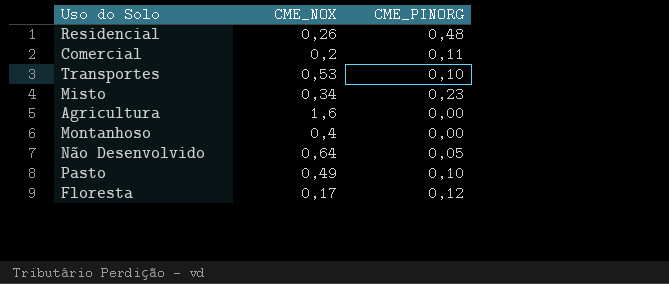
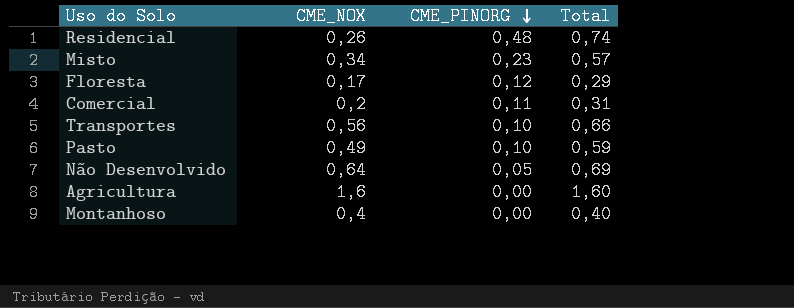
row order: none -> CME_PINORG descending
column Total | formula: none -> [CME_NOX] + [CME_PINORG]
Transportes | CME_NOX: 0,53 -> 0,56

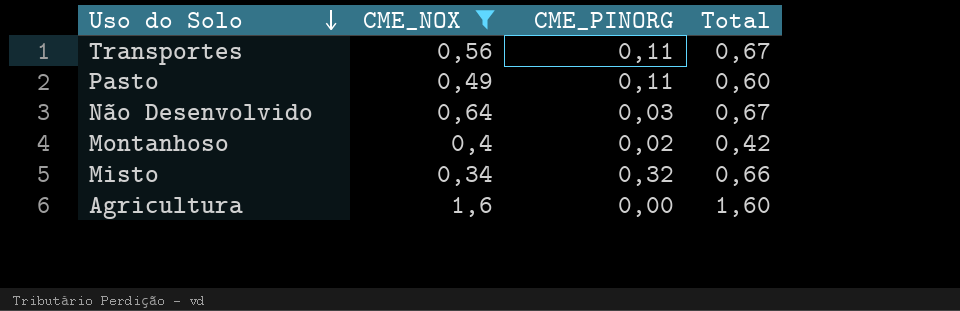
filter: none -> CME_NOX >= 0,34
row order: CME_PINORG descending -> Uso do Solo descending
Transportes | CME_PINORG: 0,10 -> 0,11
Transportes | Total: 0,66 -> 0,67
Pasto | CME_PINORG: 0,10 -> 0,11
Pasto | Total: 0,59 -> 0,60
Não Desenvolvido | CME_PINORG: 0,05 -> 0,03
Não Desenvolvido | Total: 0,69 -> 0,67
Montanhoso | CME_PINORG: 0,00 -> 0,02
Montanhoso | Total: 0,40 -> 0,42
Misto | CME_PINORG: 0,23 -> 0,32
Misto | Total: 0,57 -> 0,66

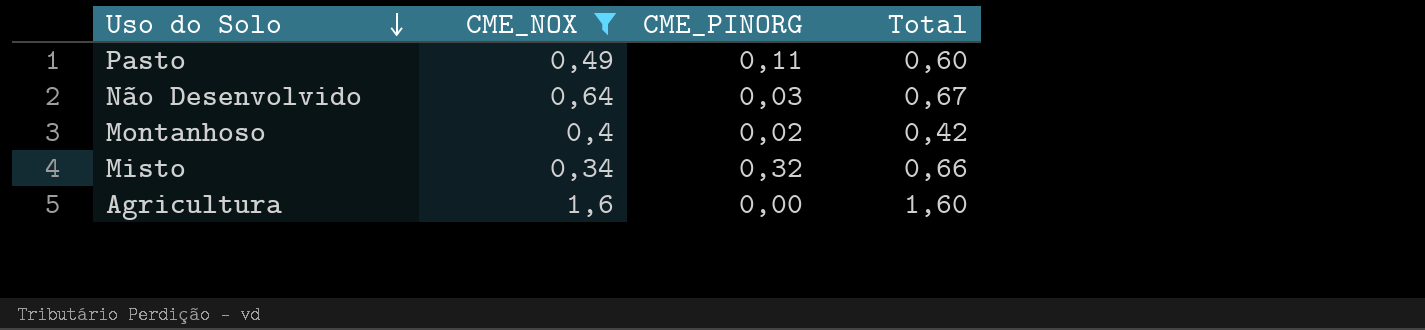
row Transportes: 0,56 | 0,11 | 0,67 -> none

